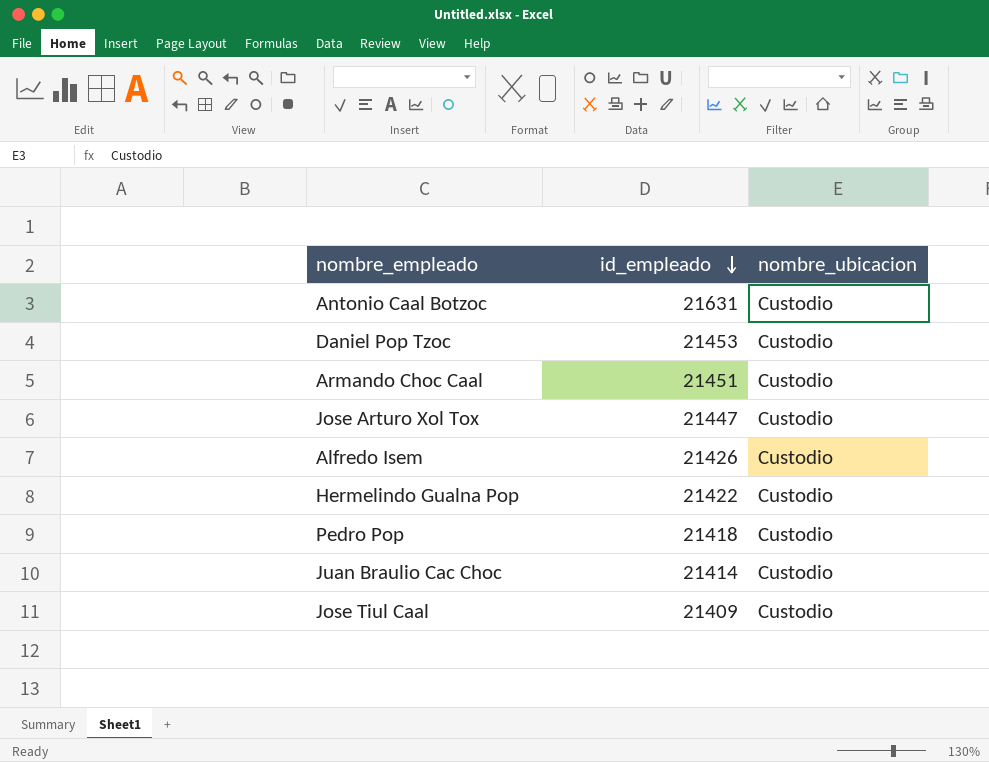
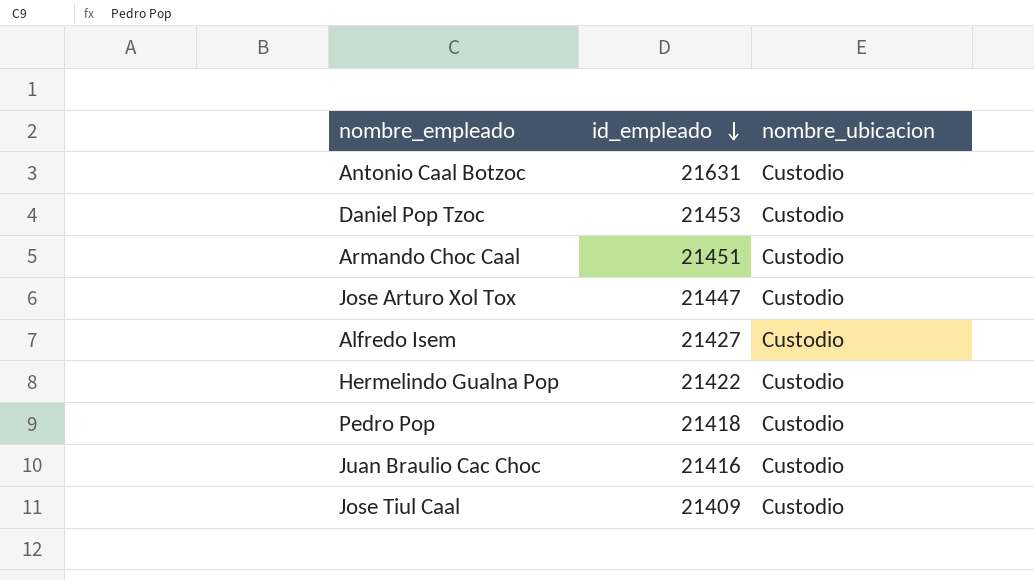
Alfredo Isem | id_empleado: 21426 -> 21427
Juan Braulio Cac Choc | id_empleado: 21414 -> 21416

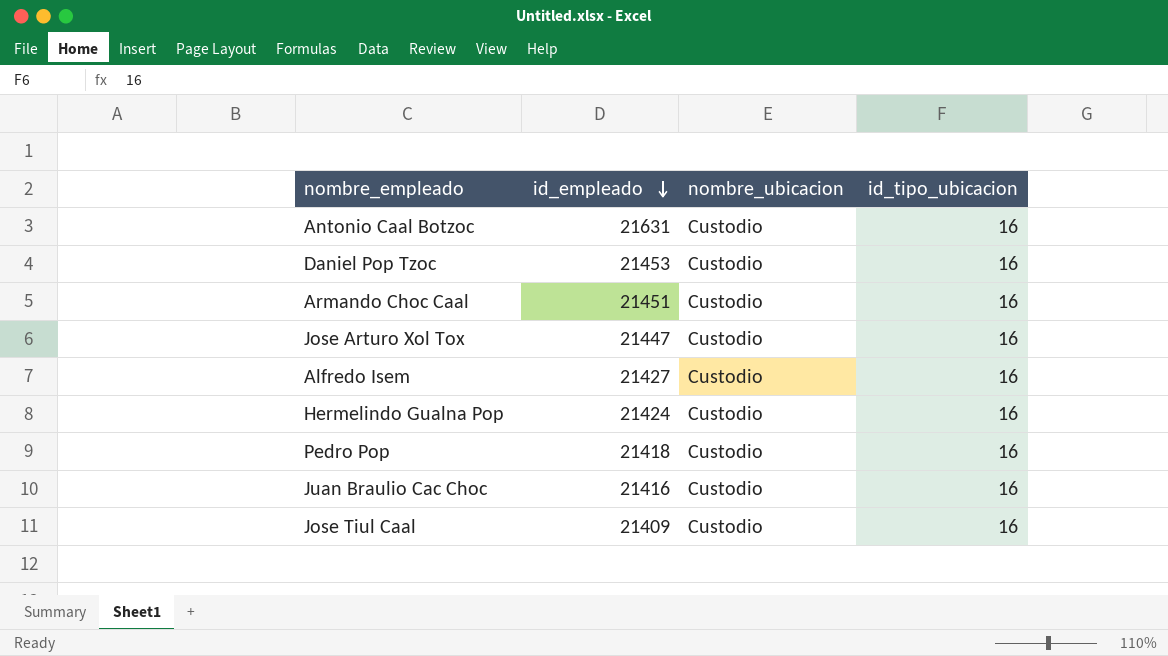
column id_tipo_ubicacion | position: none -> 4
Hermelindo Gualna Pop | id_empleado: 21422 -> 21424

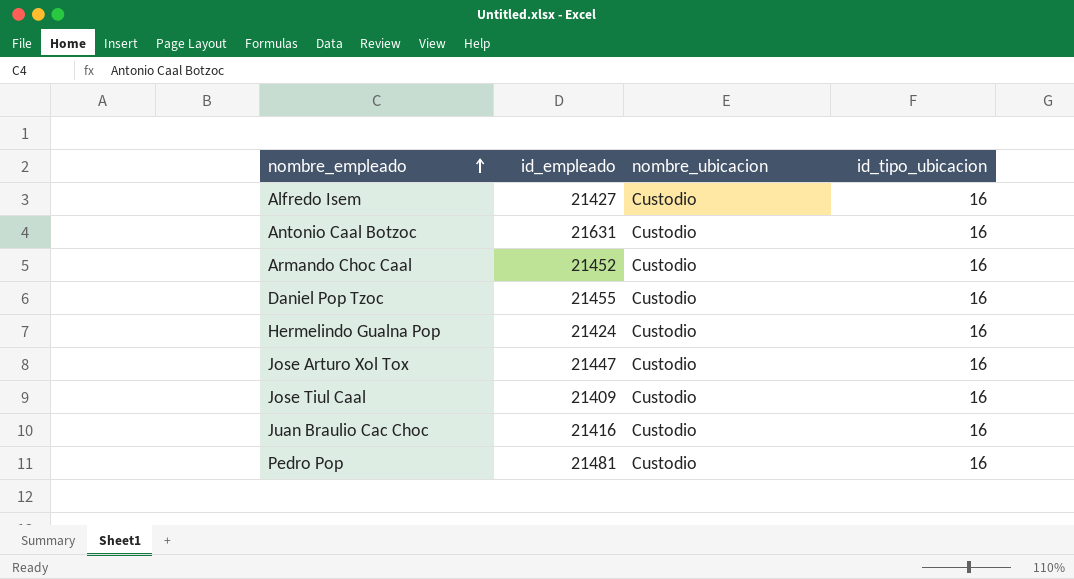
row order: id_empleado descending -> nombre_empleado ascending
Armando Choc Caal | id_empleado: 21451 -> 21452
Daniel Pop Tzoc | id_empleado: 21453 -> 21455
Pedro Pop | id_empleado: 21418 -> 21481

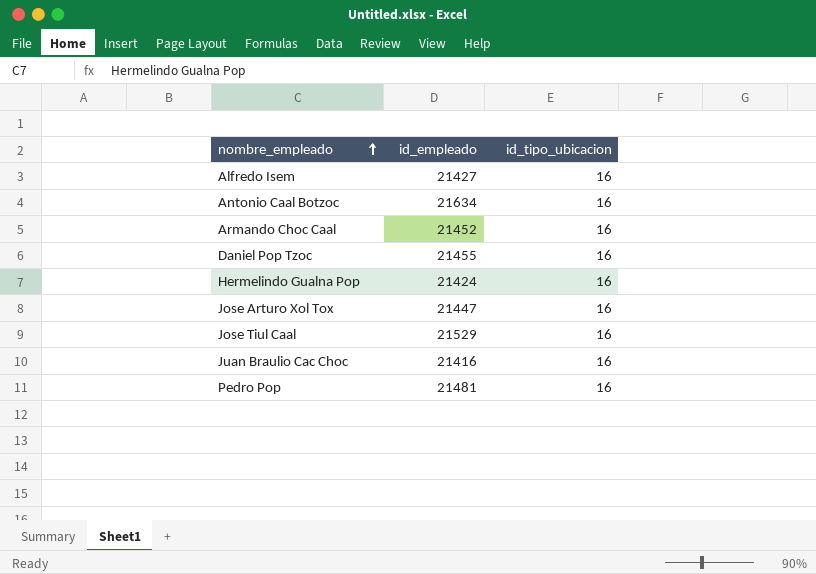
column nombre_ubicacion | position: 3 -> none
Antonio Caal Botzoc | id_empleado: 21631 -> 21634
Jose Tiul Caal | id_empleado: 21409 -> 21529

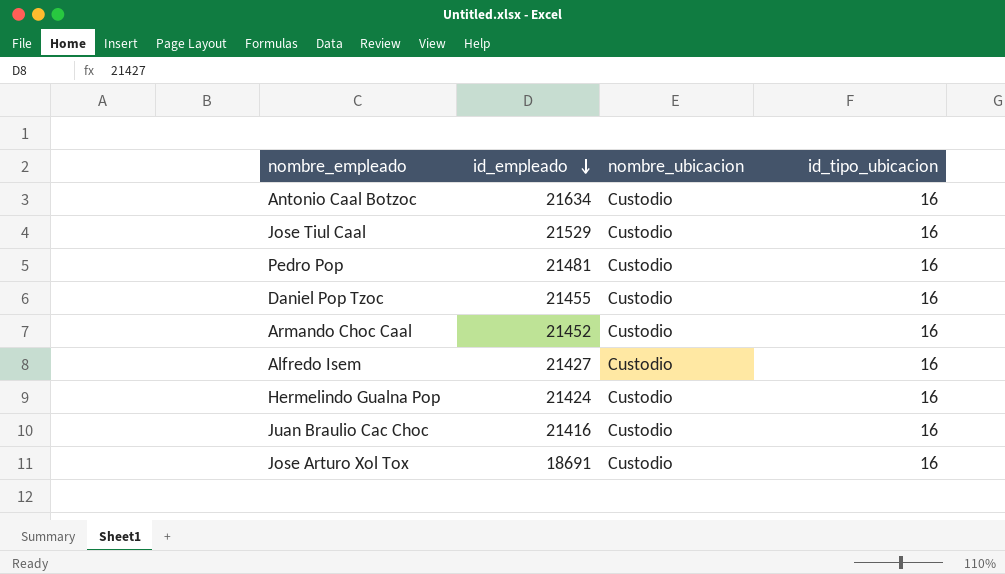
row order: nombre_empleado ascending -> id_empleado descending
column nombre_ubicacion | position: none -> 3
Jose Arturo Xol Tox | id_empleado: 21447 -> 18691

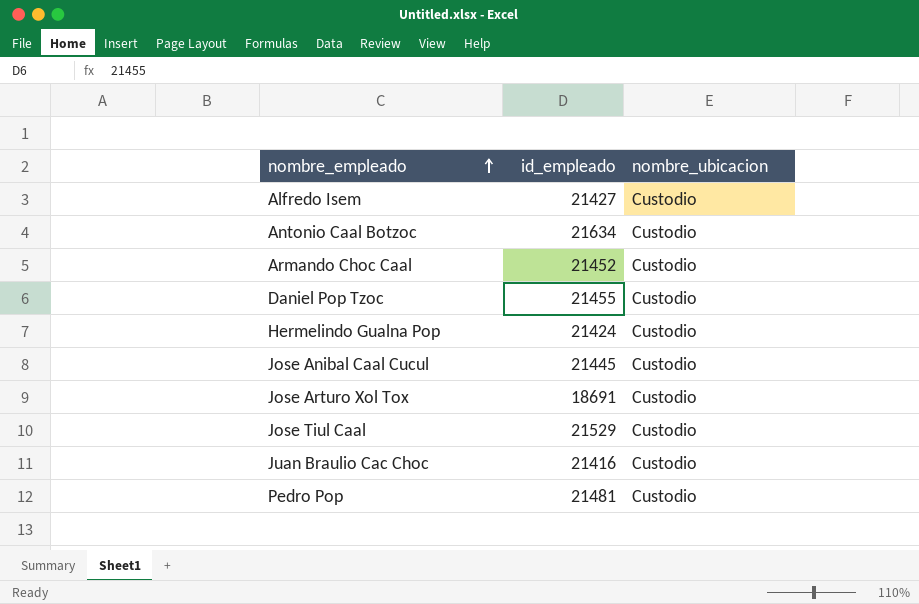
row order: id_empleado descending -> nombre_empleado ascending
column id_tipo_ubicacion | position: 4 -> none
row Jose Anibal Caal Cucul: none -> 21445 | Custodio

